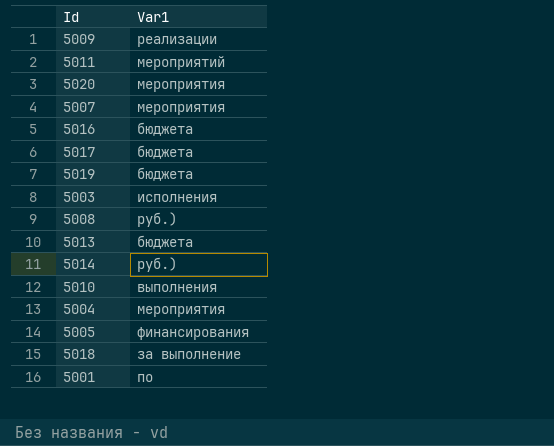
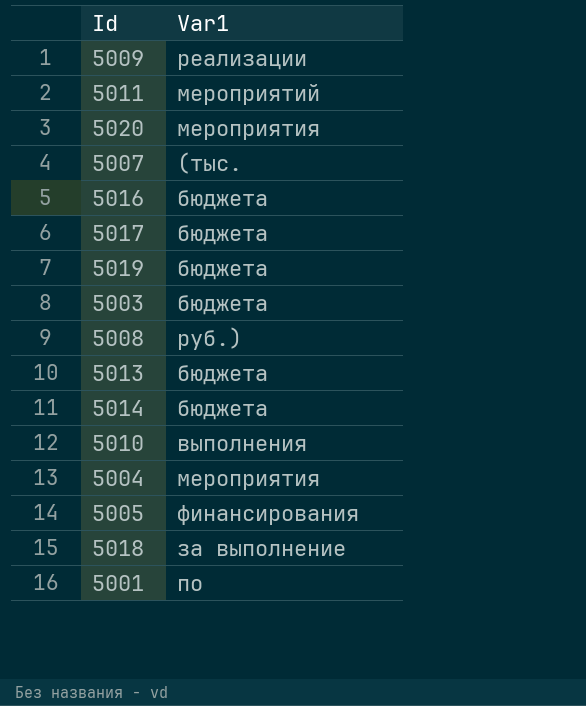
5007 | Var1: мероприятия -> (тыс.
5003 | Var1: исполнения -> бюджета
5014 | Var1: руб.) -> бюджета

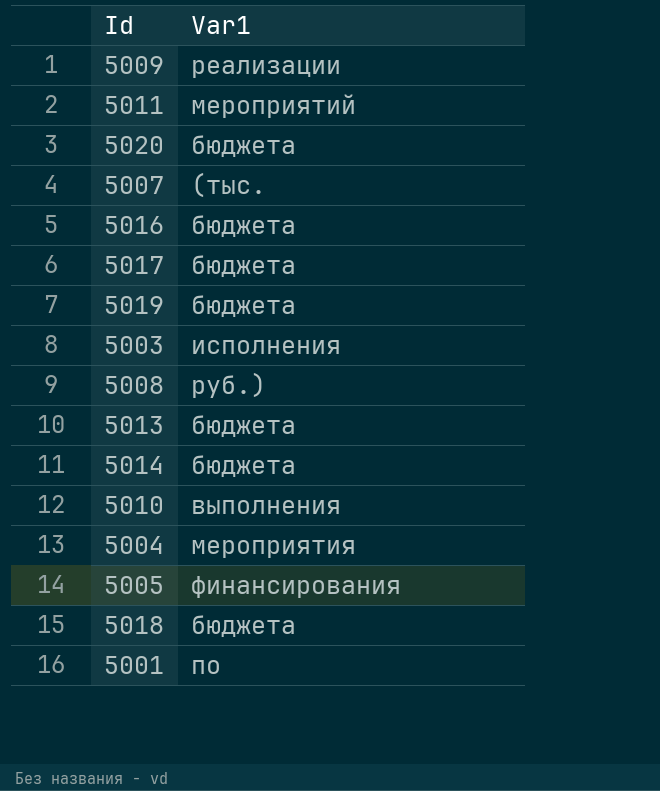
5020 | Var1: мероприятия -> бюджета
5003 | Var1: бюджета -> исполнения
5018 | Var1: за выполнение -> бюджета

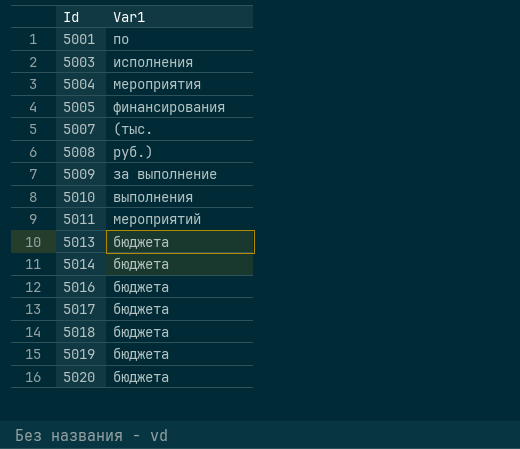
row order: none -> Id ascending
5009 | Var1: реализации -> за выполнение

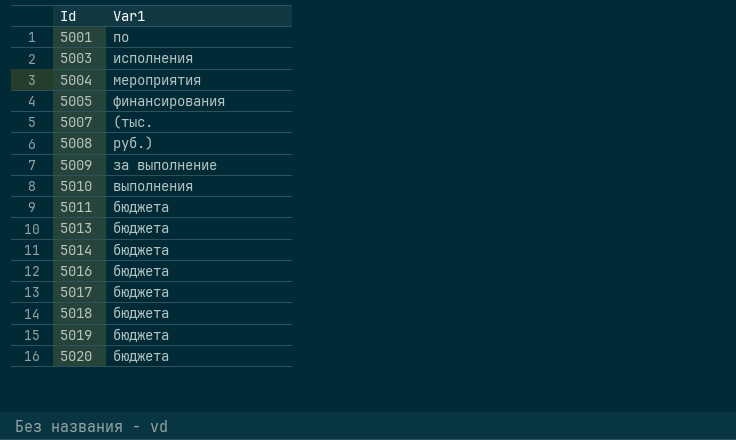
5011 | Var1: мероприятий -> бюджета

